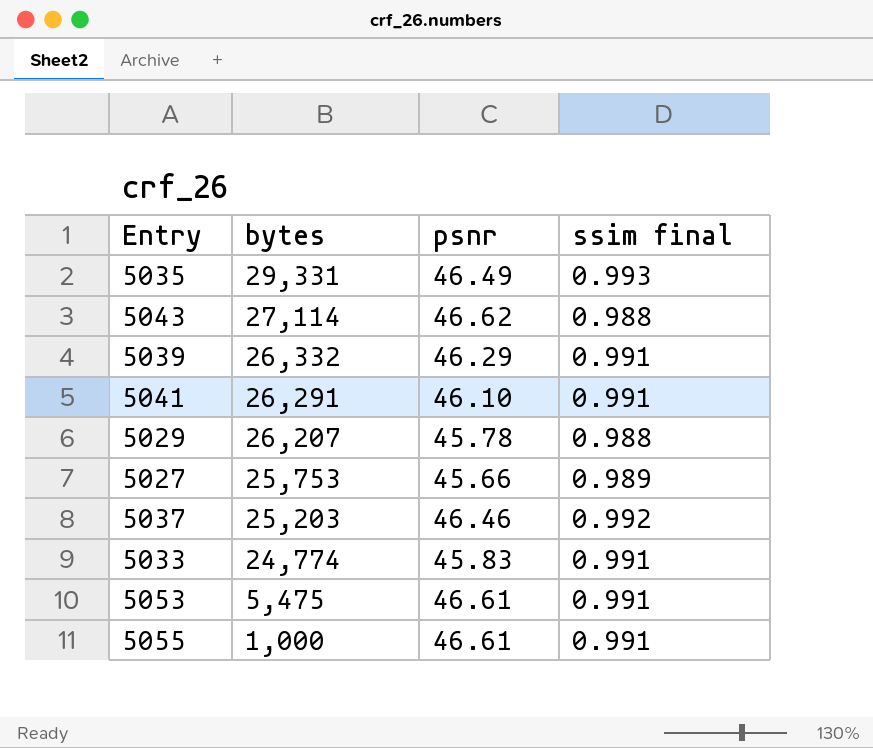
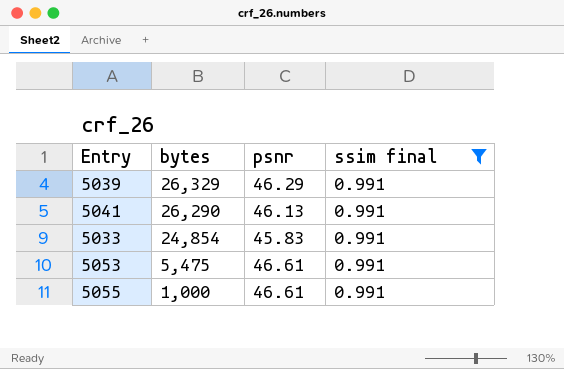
filter: none -> ssim final = 0.991
5039 | bytes: 26,332 -> 26,329
5041 | bytes: 26,291 -> 26,290
5041 | psnr: 46.10 -> 46.13
5033 | bytes: 24,774 -> 24,854

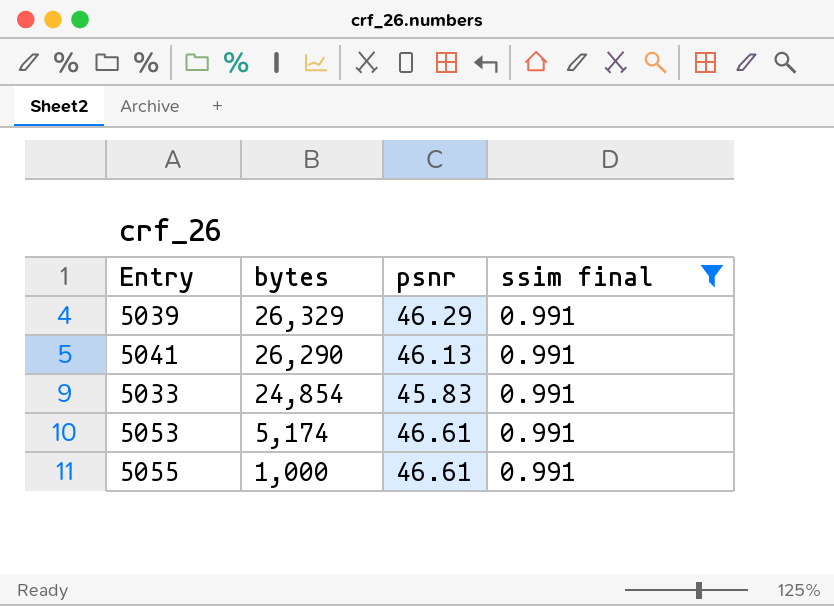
5053 | bytes: 5,475 -> 5,174

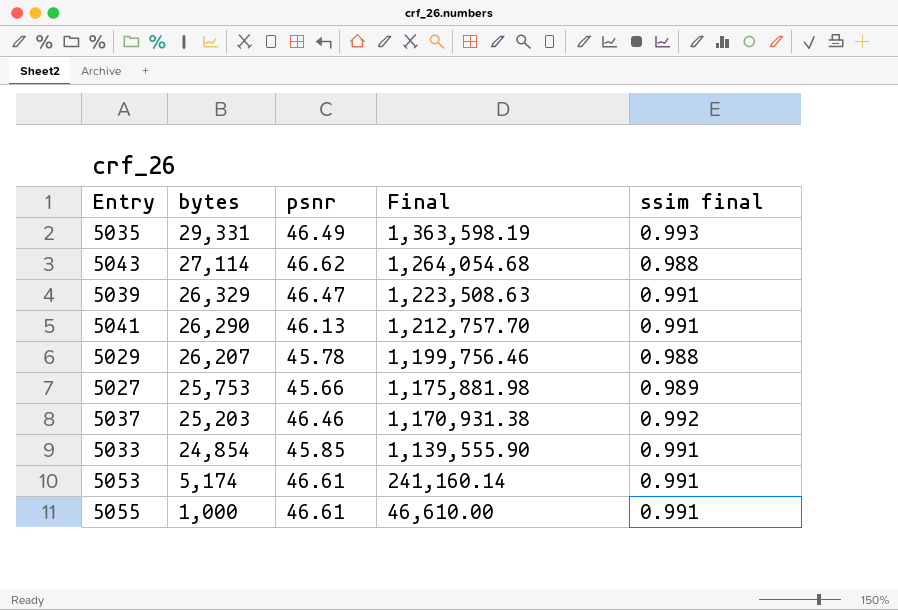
filter: ssim final = 0.991 -> none
column Final | formula: none -> [bytes] * [psnr]
5039 | psnr: 46.29 -> 46.47
5033 | psnr: 45.83 -> 45.85

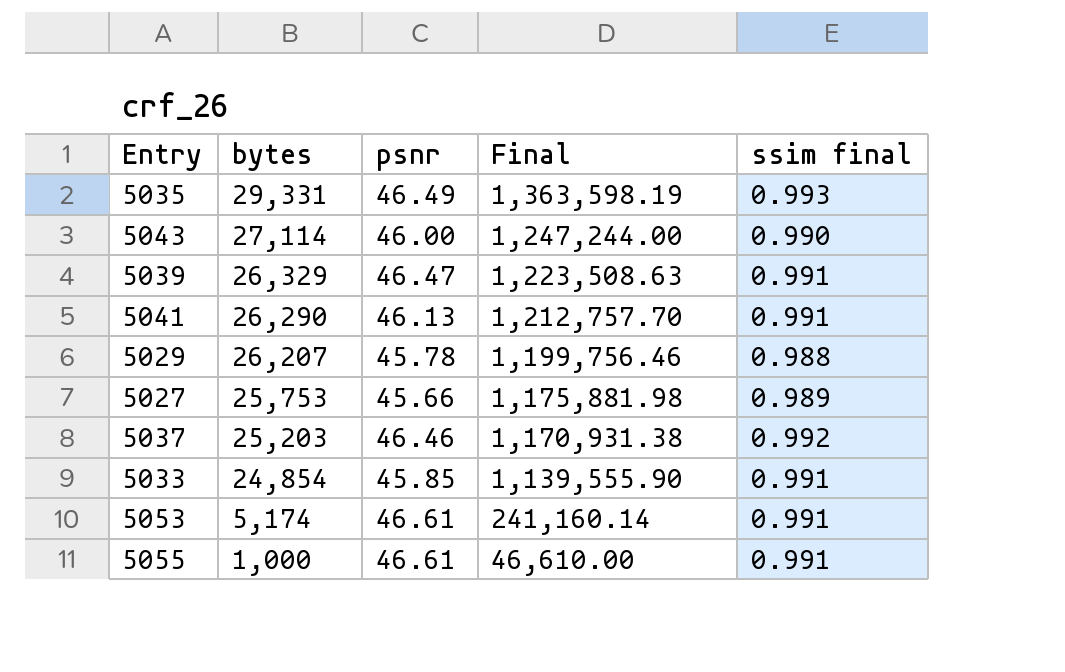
5043 | psnr: 46.62 -> 46.00
5043 | Final: 1,264,054.68 -> 1,247,244.00
5043 | ssim final: 0.988 -> 0.990

